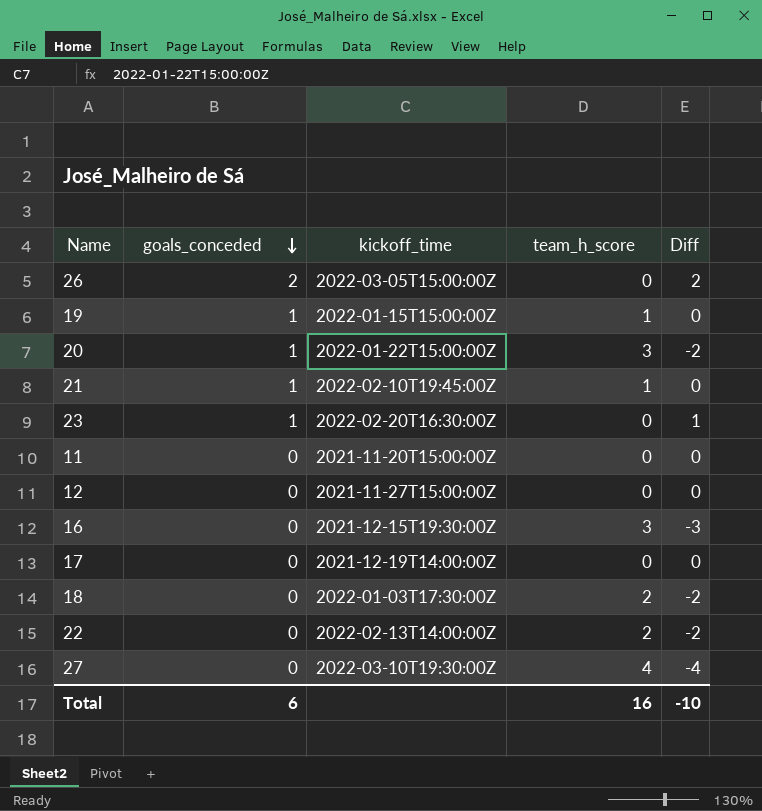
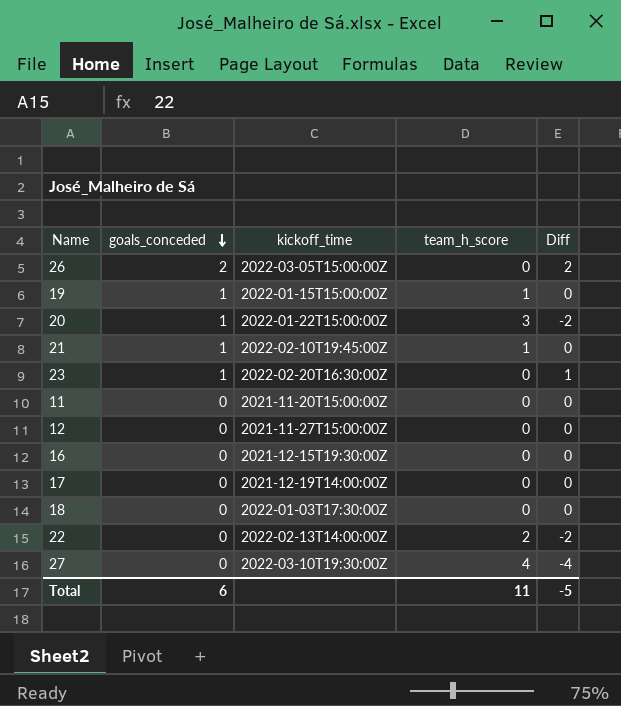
16 | team_h_score: 3 -> 0
16 | Diff: -3 -> 0
18 | team_h_score: 2 -> 0
18 | Diff: -2 -> 0
Total | team_h_score: 16 -> 11
Total | Diff: -10 -> -5

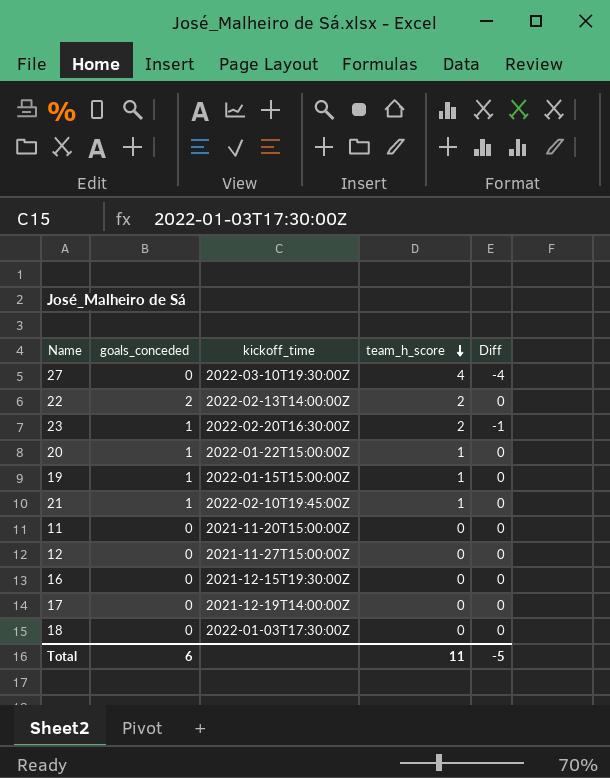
row order: goals_conceded descending -> team_h_score descending
row 26: 2 | 2022-03-05T15:00:00Z | 0 | 2 -> none
22 | goals_conceded: 0 -> 2
22 | Diff: -2 -> 0
23 | team_h_score: 0 -> 2
23 | Diff: 1 -> -1
20 | team_h_score: 3 -> 1
20 | Diff: -2 -> 0

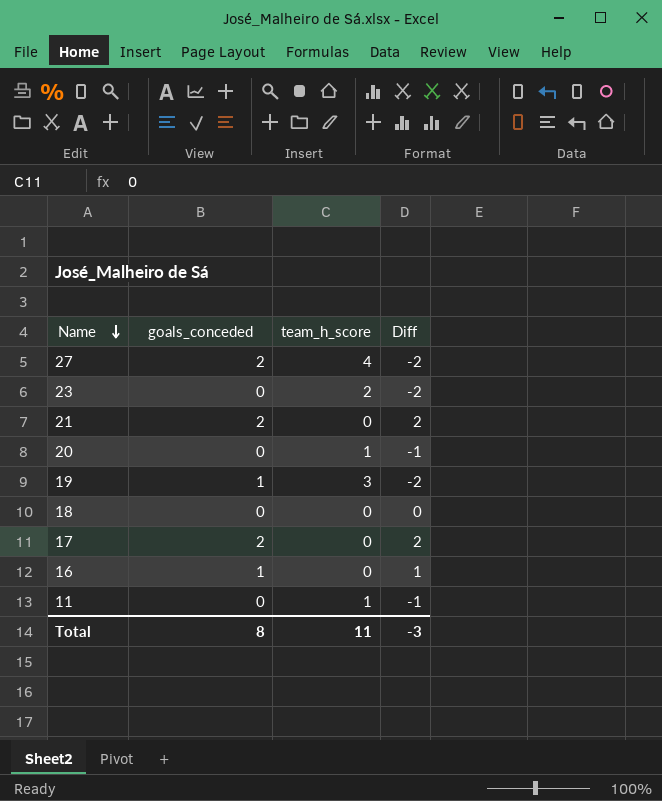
row order: team_h_score descending -> Name descending
column kickoff_time | position: 3 -> none
row 22: 2 | 2022-02-13T14:00:00Z | 2 | 0 -> none
row 12: 0 | 2021-11-27T15:00:00Z | 0 | 0 -> none
27 | goals_conceded: 0 -> 2
27 | Diff: -4 -> -2
23 | goals_conceded: 1 -> 0
23 | Diff: -1 -> -2
21 | goals_conceded: 1 -> 2
21 | team_h_score: 1 -> 0
21 | Diff: 0 -> 2
20 | goals_conceded: 1 -> 0
20 | Diff: 0 -> -1
19 | team_h_score: 1 -> 3
19 | Diff: 0 -> -2
17 | goals_conceded: 0 -> 2
17 | Diff: 0 -> 2
16 | goals_conceded: 0 -> 1
16 | Diff: 0 -> 1
11 | team_h_score: 0 -> 1
11 | Diff: 0 -> -1
Total | goals_conceded: 6 -> 8
Total | Diff: -5 -> -3

